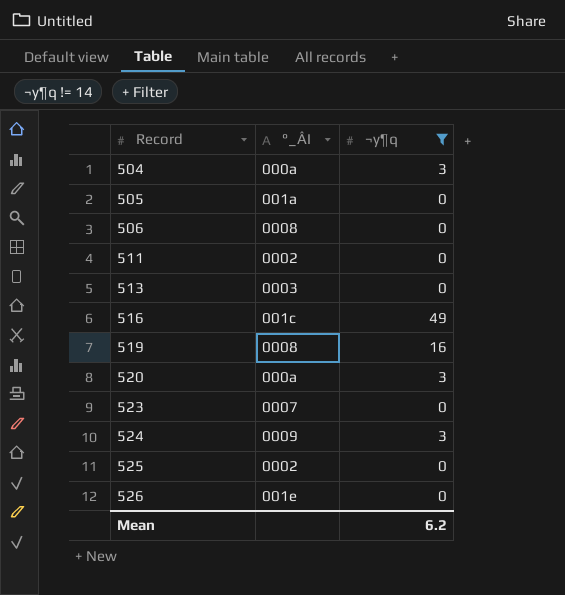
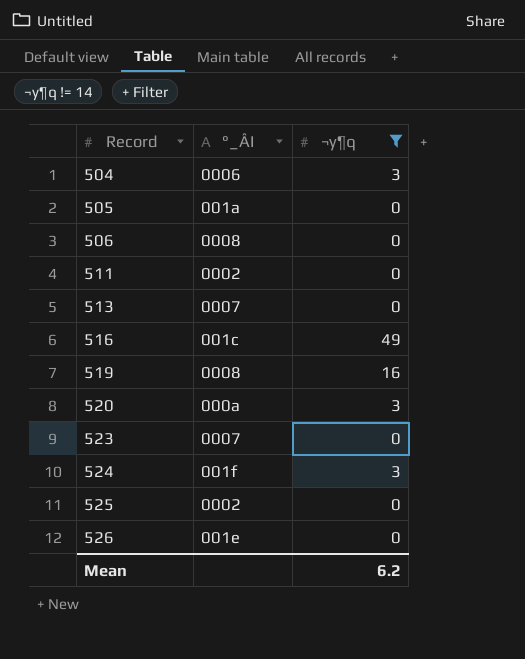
504 | °_ÂI: 000a -> 0006
513 | °_ÂI: 0003 -> 0007
524 | °_ÂI: 0009 -> 001f

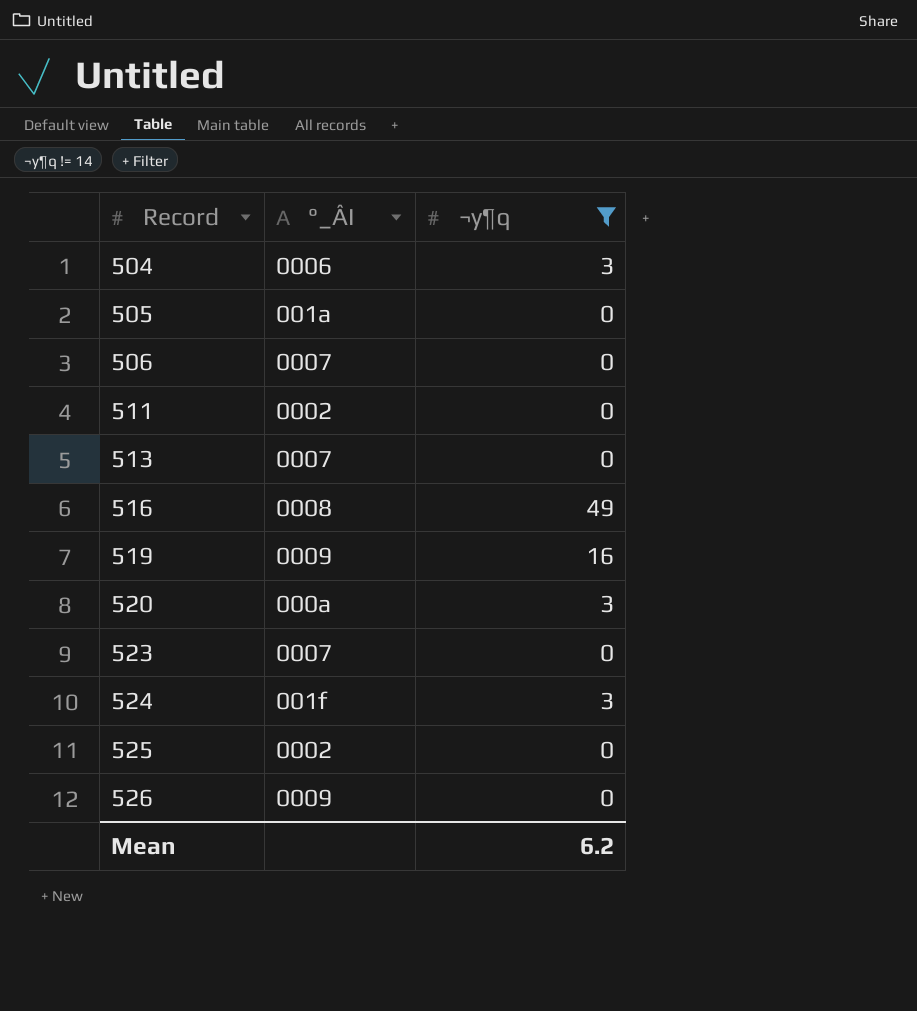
506 | °_ÂI: 0008 -> 0007
516 | °_ÂI: 001c -> 0008
519 | °_ÂI: 0008 -> 0009
526 | °_ÂI: 001e -> 0009

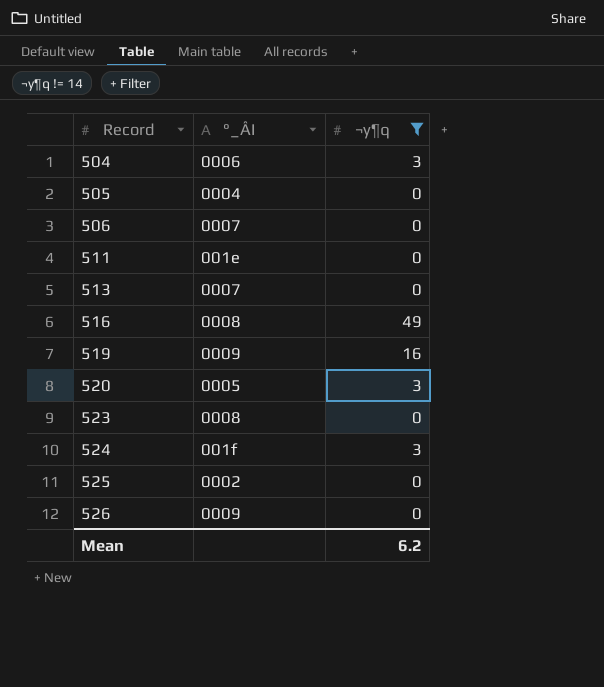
505 | °_ÂI: 001a -> 0004
511 | °_ÂI: 0002 -> 001e
520 | °_ÂI: 000a -> 0005
523 | °_ÂI: 0007 -> 0008

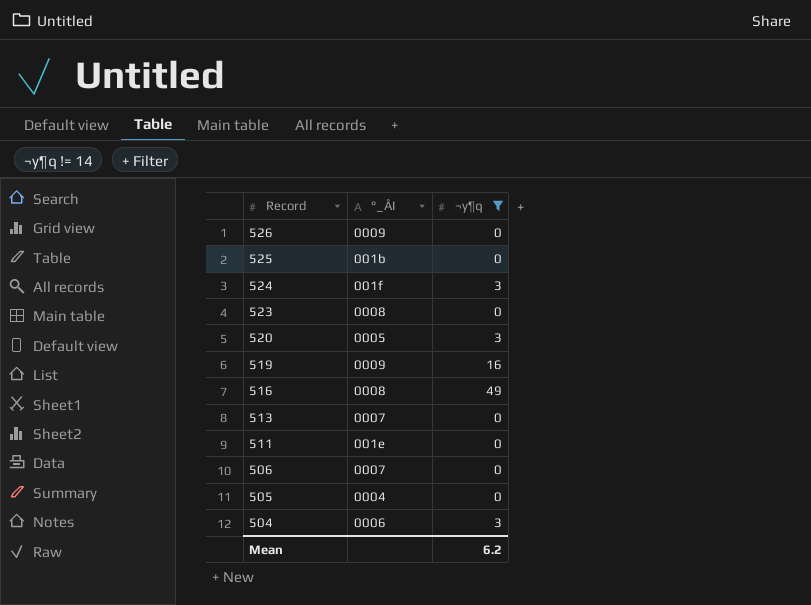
row order: Record ascending -> Record descending
525 | °_ÂI: 0002 -> 001b

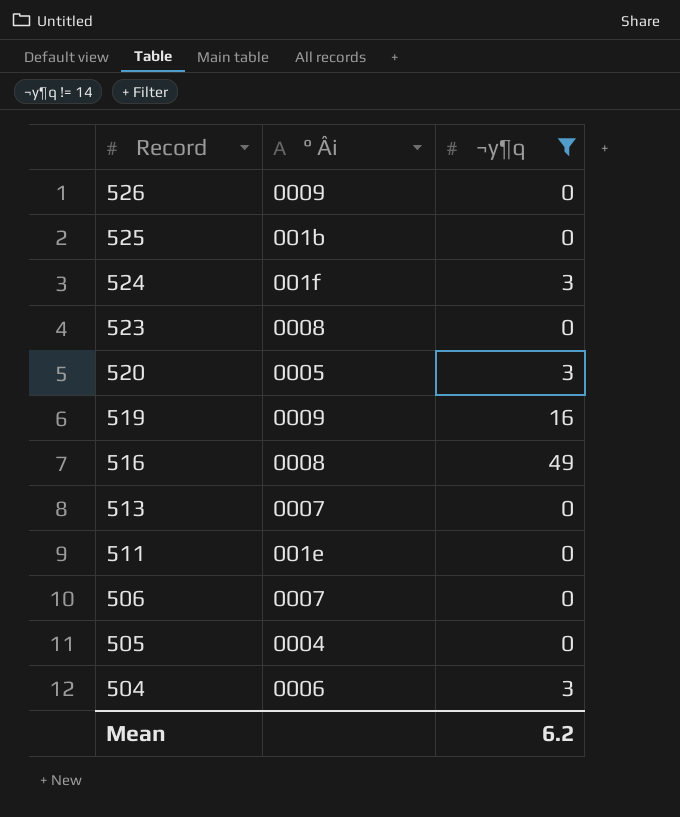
column name: °_ÂI -> ° Âi

